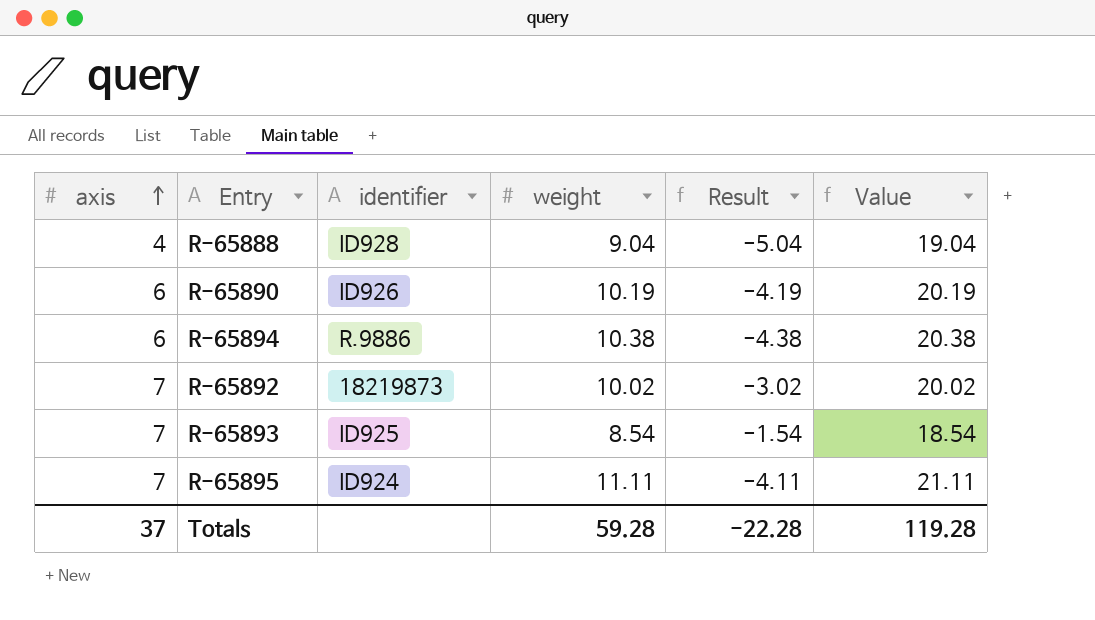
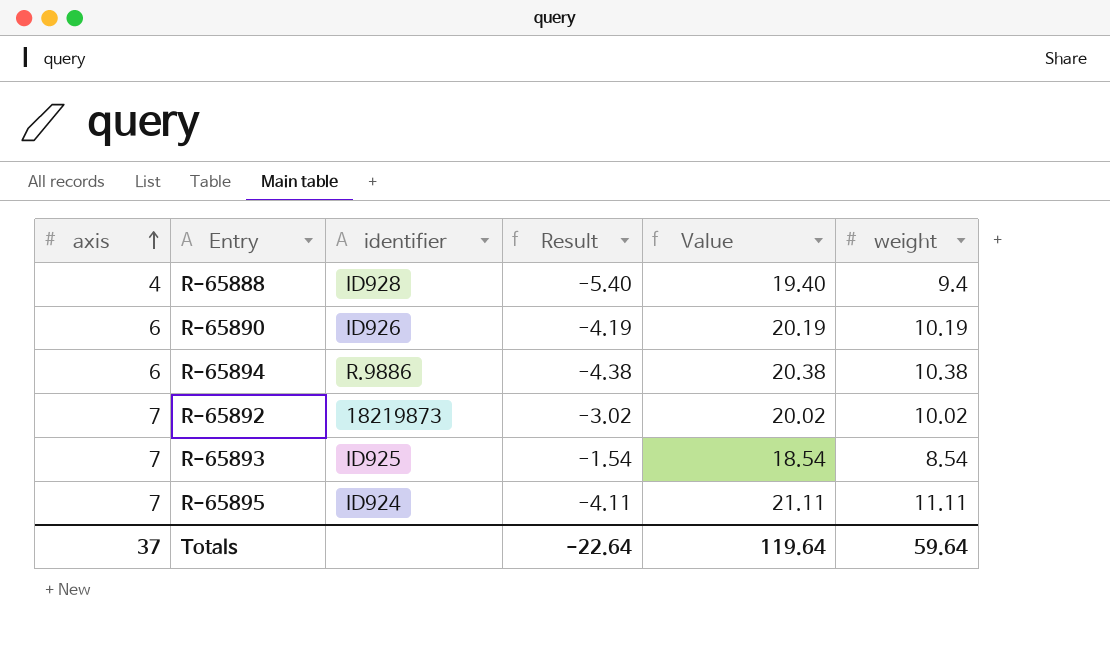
column weight | position: 4 -> 6
R-65888 | Result: -5.04 -> -5.40
R-65888 | Value: 19.04 -> 19.40
R-65888 | weight: 9.04 -> 9.4
Totals | Result: -22.28 -> -22.64
Totals | Value: 119.28 -> 119.64
Totals | weight: 59.28 -> 59.64

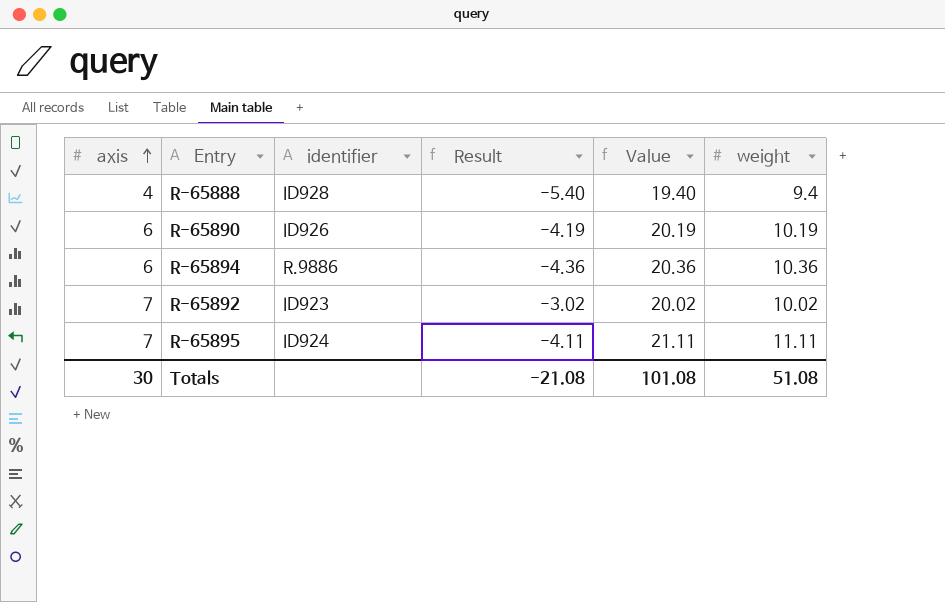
row R-65893: 7 | ID925 | -1.54 | 18.54 | 8.54 -> none
R-65894 | Result: -4.38 -> -4.36
R-65894 | Value: 20.38 -> 20.36
R-65894 | weight: 10.38 -> 10.36
R-65892 | identifier: 18219873 -> ID923
Totals | axis: 37 -> 30
Totals | Result: -22.64 -> -21.08
Totals | Value: 119.64 -> 101.08
Totals | weight: 59.64 -> 51.08

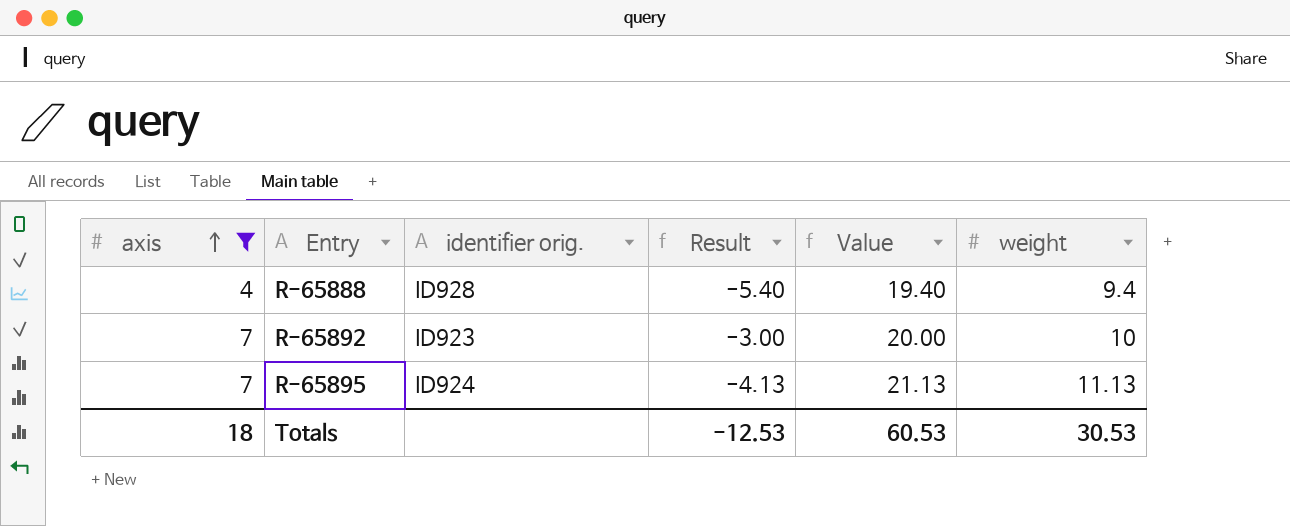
filter: none -> axis != 6
column name: identifier -> identifier orig.
R-65892 | Result: -3.02 -> -3.00
R-65892 | Value: 20.02 -> 20.00
R-65892 | weight: 10.02 -> 10
R-65895 | Result: -4.11 -> -4.13
R-65895 | Value: 21.11 -> 21.13
R-65895 | weight: 11.11 -> 11.13
Totals | axis: 30 -> 18
Totals | Result: -21.08 -> -12.53
Totals | Value: 101.08 -> 60.53
Totals | weight: 51.08 -> 30.53

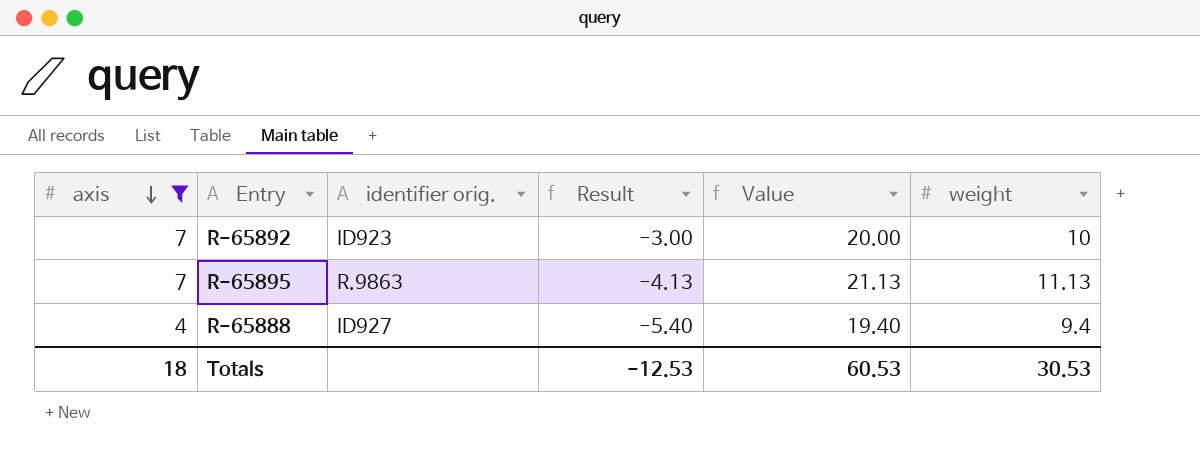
row order: axis ascending -> axis descending
R-65895 | identifier orig.: ID924 -> R.9863
R-65888 | identifier orig.: ID928 -> ID927

